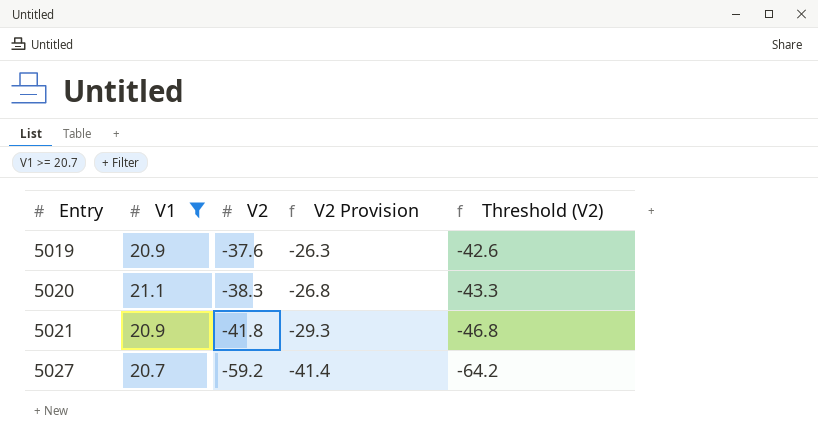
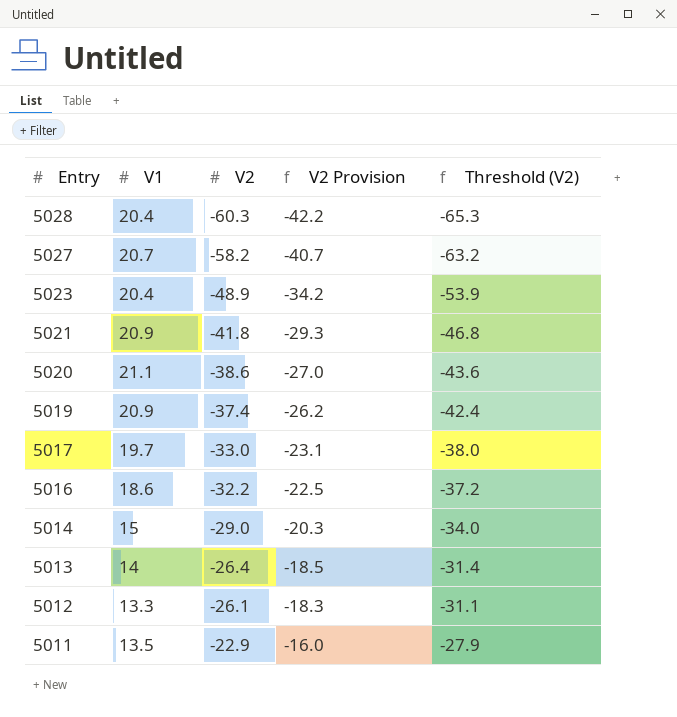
filter: V1 >= 20.7 -> none
row order: Entry ascending -> Entry descending
5027 | V2: -59.2 -> -58.2
5027 | V2 Provision: -41.4 -> -40.7
5027 | Threshold (V2): -64.2 -> -63.2
5020 | V2: -38.3 -> -38.6
5020 | V2 Provision: -26.8 -> -27.0
5020 | Threshold (V2): -43.3 -> -43.6
5019 | V2: -37.6 -> -37.4
5019 | V2 Provision: -26.3 -> -26.2
5019 | Threshold (V2): -42.6 -> -42.4

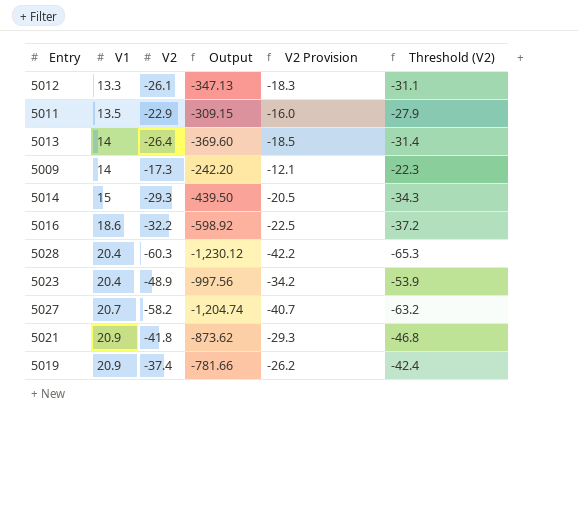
row order: Entry descending -> V1 ascending
column Output | formula: none -> [V1] * [V2]
row 5020: 21.1 | -38.6 | -27.0 | -43.6 -> none
row 5017: 19.7 | -33.0 | -23.1 | -38.0 -> none
row 5009: none -> 14 | -17.3 | -242.20 | -12.1 | -22.3
5014 | V2: -29.0 -> -29.3
5014 | V2 Provision: -20.3 -> -20.5
5014 | Threshold (V2): -34.0 -> -34.3

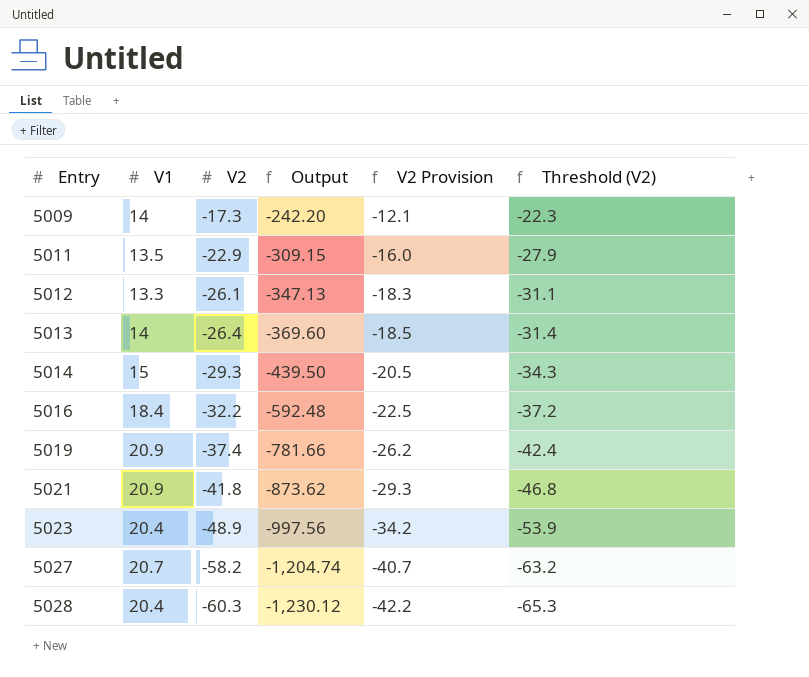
row order: V1 ascending -> Entry ascending
5016 | V1: 18.6 -> 18.4
5016 | Output: -598.92 -> -592.48

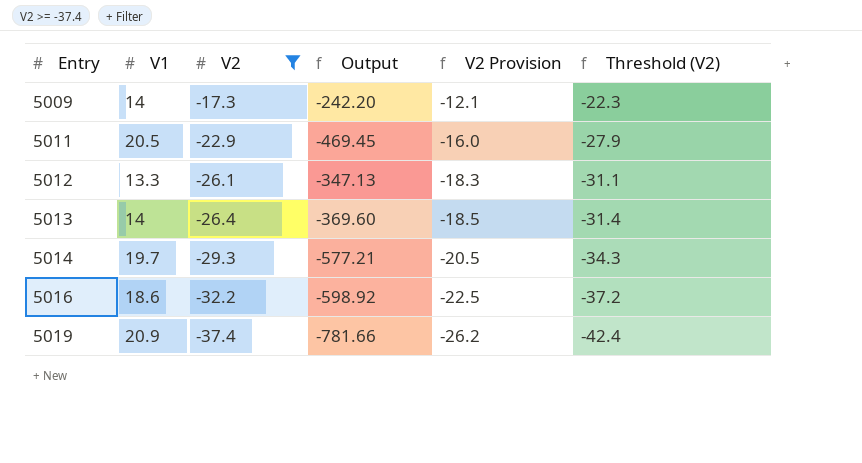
filter: none -> V2 >= -37.4
5011 | V1: 13.5 -> 20.5
5011 | Output: -309.15 -> -469.45
5014 | V1: 15 -> 19.7
5014 | Output: -439.50 -> -577.21
5016 | V1: 18.4 -> 18.6
5016 | Output: -592.48 -> -598.92

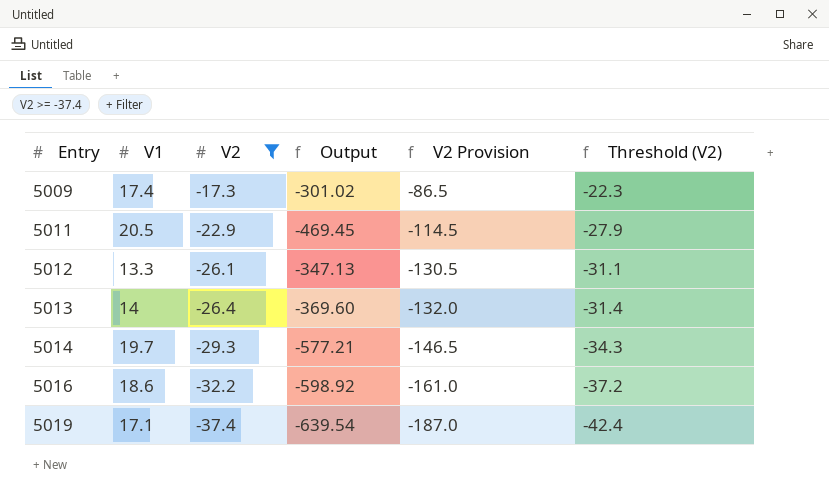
column V2 Provision | formula: [V2] * 0.7 -> [V2] * 5
5009 | V1: 14 -> 17.4
5009 | Output: -242.20 -> -301.02
5019 | V1: 20.9 -> 17.1
5019 | Output: -781.66 -> -639.54

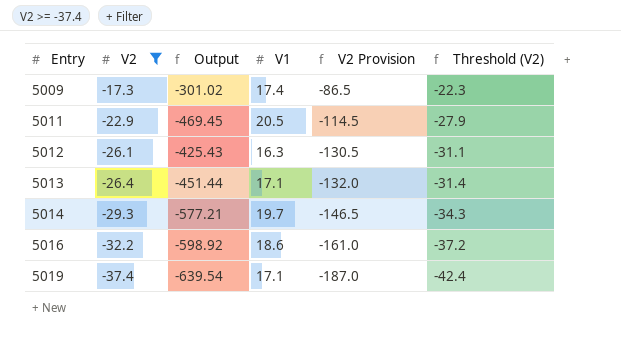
column V1 | position: 2 -> 4
5012 | Output: -347.13 -> -425.43
5012 | V1: 13.3 -> 16.3
5013 | Output: -369.60 -> -451.44
5013 | V1: 14 -> 17.1

